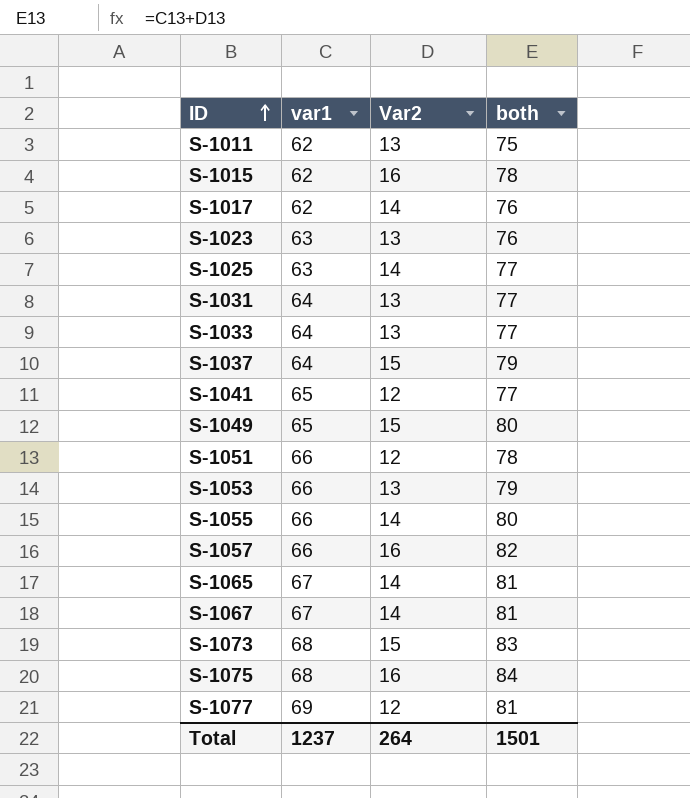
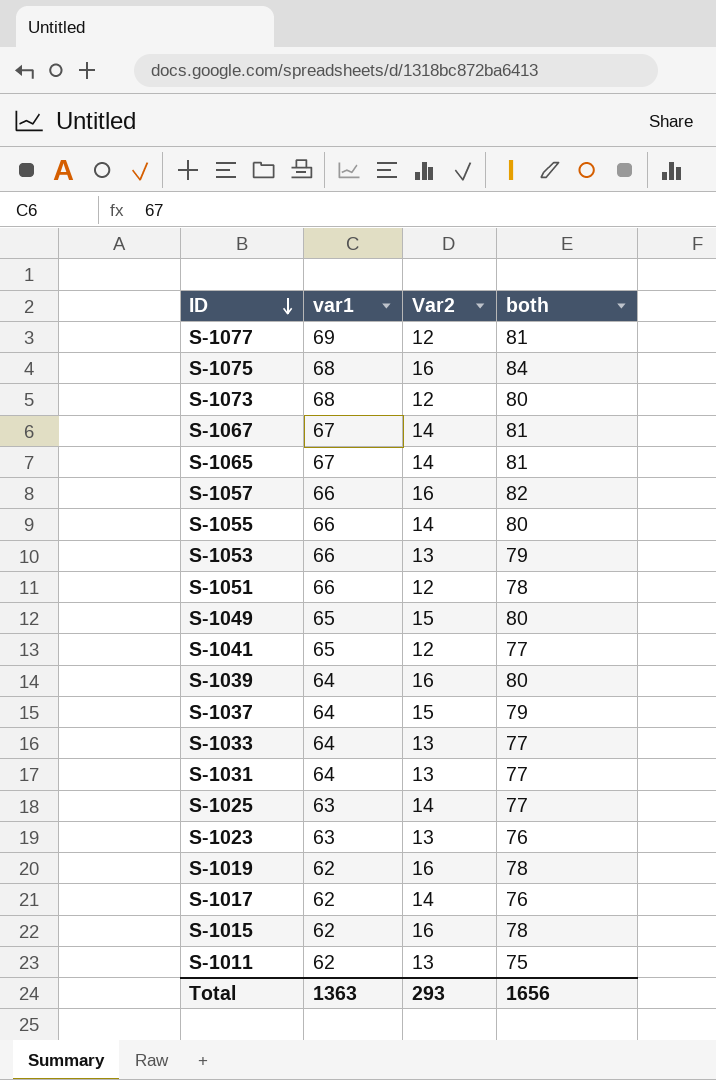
row order: ID ascending -> ID descending
S-1073 | Var2: 15 -> 12
S-1073 | both: 83 -> 80
row S-1039: none -> 64 | 16 | 80
row S-1019: none -> 62 | 16 | 78
Total | var1: 1237 -> 1363
Total | Var2: 264 -> 293
Total | both: 1501 -> 1656

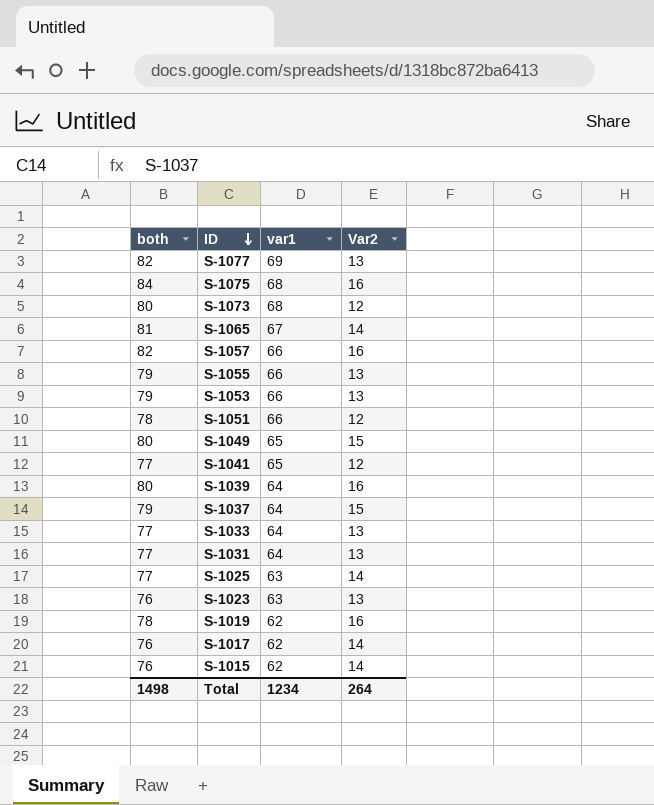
column both | position: 4 -> 1
row S-1067: 67 | 14 | 81 -> none
row S-1011: 62 | 13 | 75 -> none
S-1077 | both: 81 -> 82
S-1077 | Var2: 12 -> 13
S-1055 | both: 80 -> 79
S-1055 | Var2: 14 -> 13
S-1015 | both: 78 -> 76
S-1015 | Var2: 16 -> 14
Total | both: 1656 -> 1498
Total | var1: 1363 -> 1234
Total | Var2: 293 -> 264

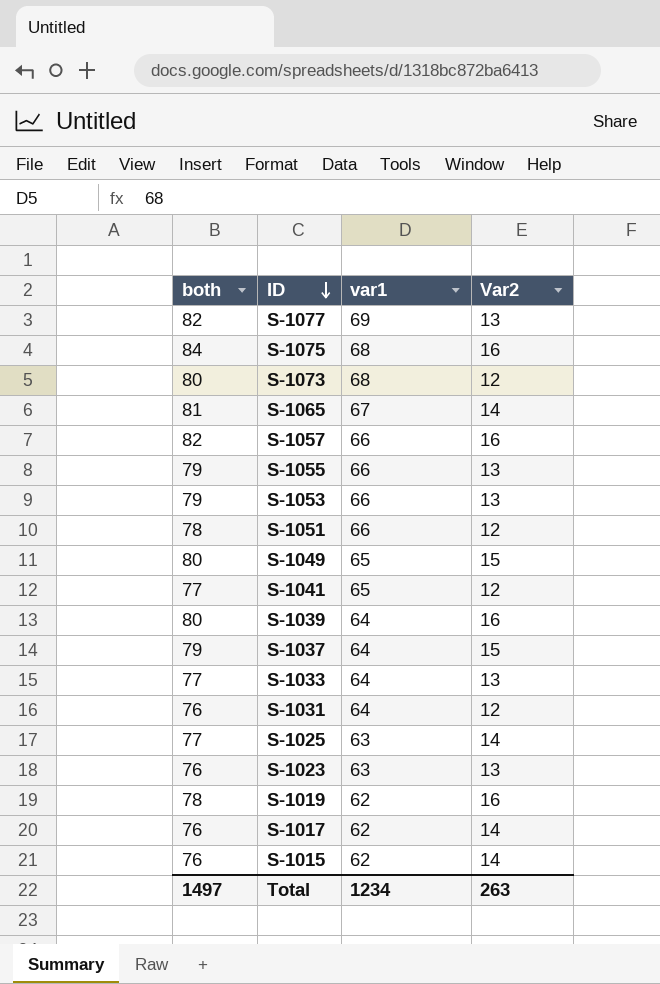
S-1031 | both: 77 -> 76
S-1031 | Var2: 13 -> 12
Total | both: 1498 -> 1497
Total | Var2: 264 -> 263

